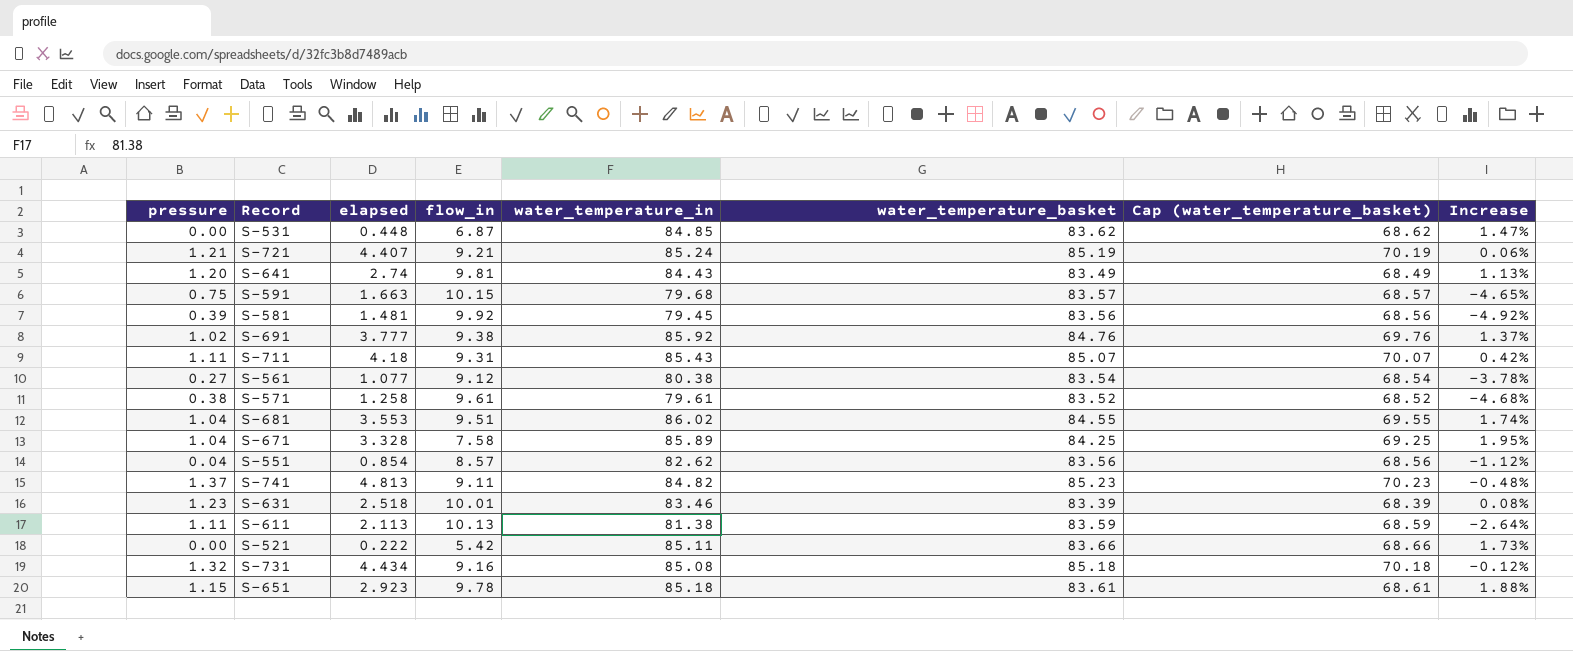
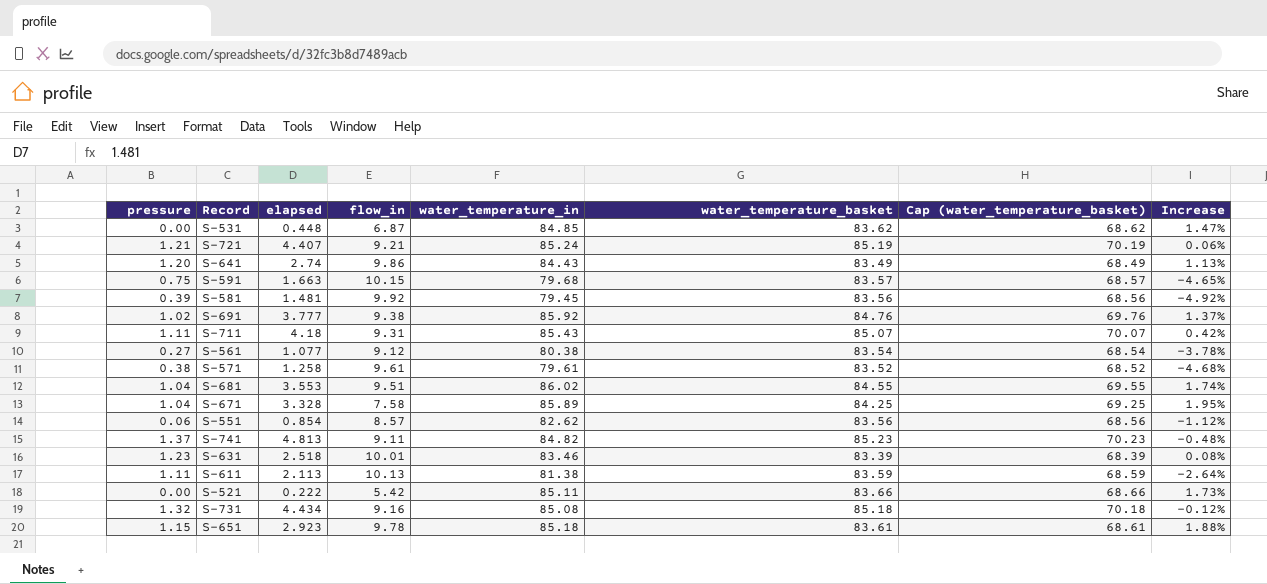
S-641 | flow_in: 9.81 -> 9.86
S-551 | pressure: 0.04 -> 0.06

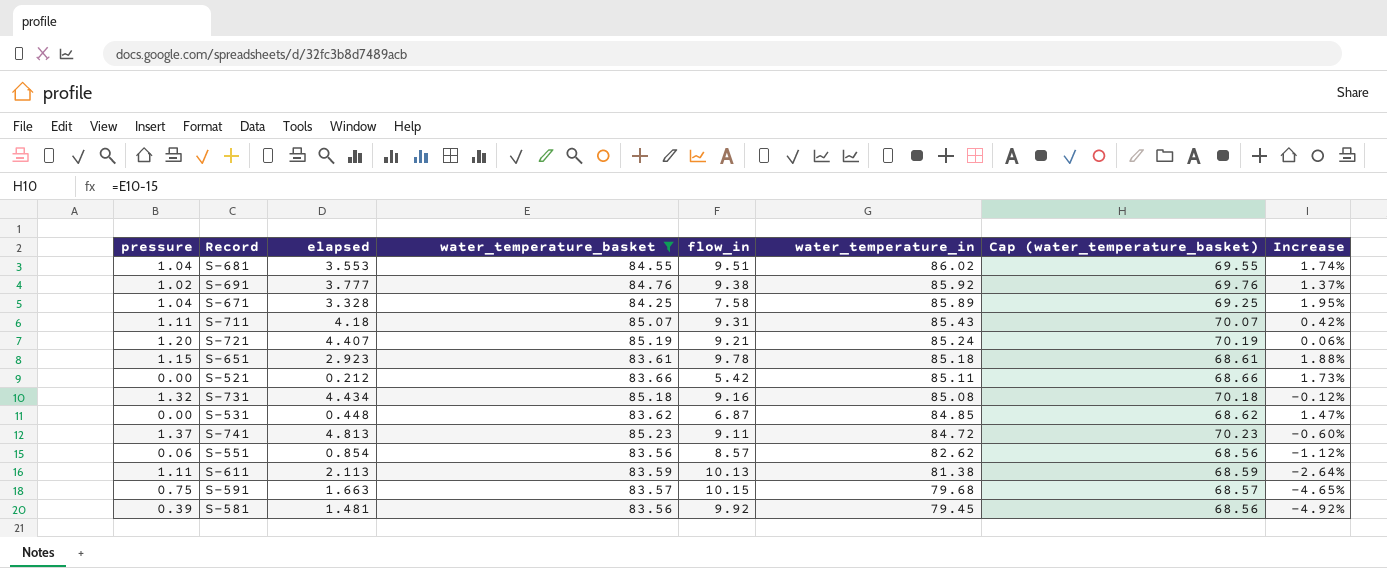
filter: none -> water_temperature_basket >= 83.56
row order: none -> water_temperature_in descending
column water_temperature_basket | position: 6 -> 4
S-721 | pressure: 1.21 -> 1.20
S-521 | elapsed: 0.222 -> 0.212
S-741 | water_temperature_in: 84.82 -> 84.72
S-741 | Increase: -0.48% -> -0.60%

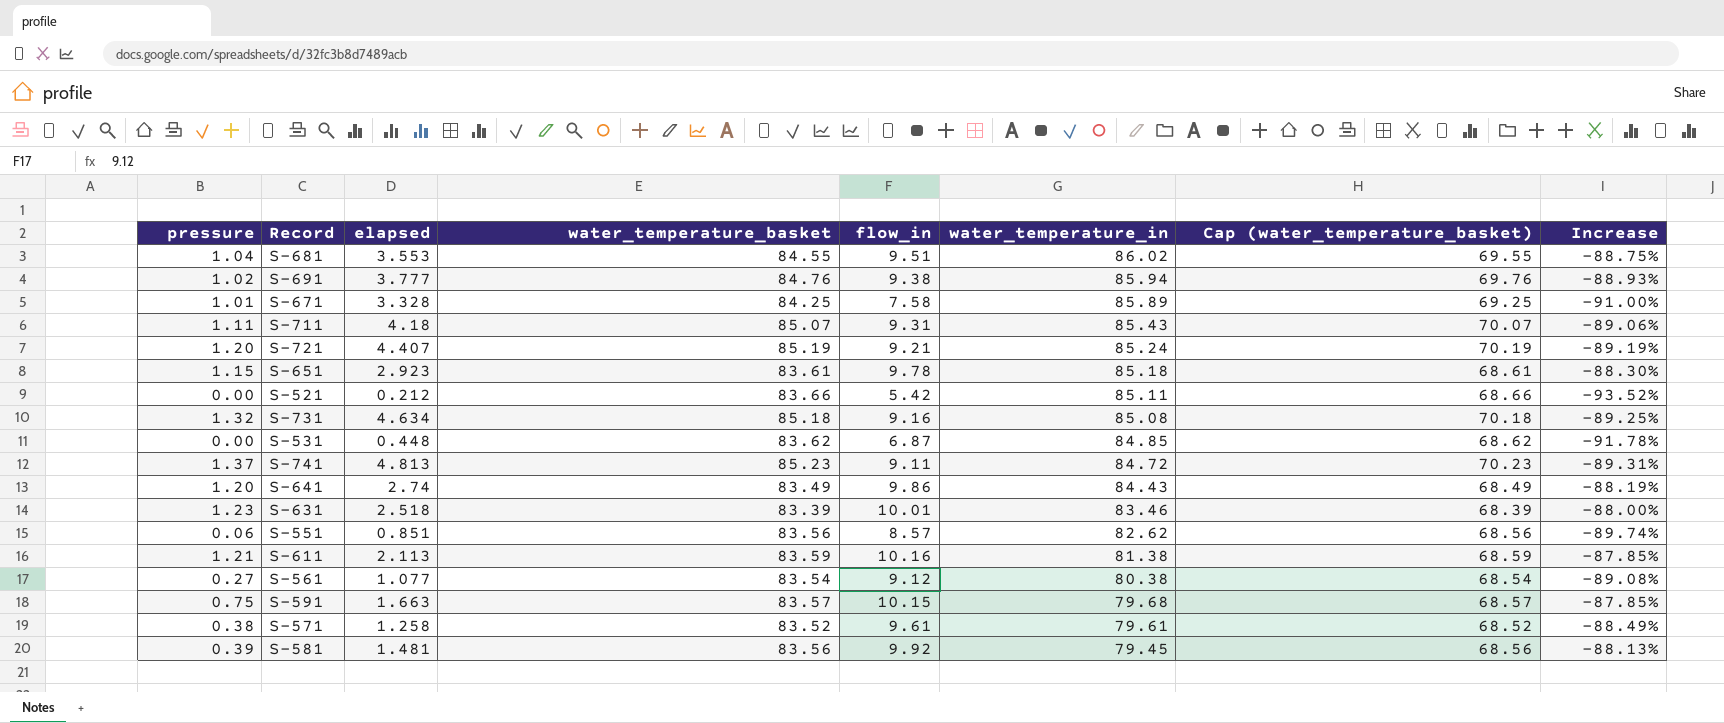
filter: water_temperature_basket >= 83.56 -> none
column Increase | formula: ([water_temperature_in] - [water_temperature_basket]) / [water_temperature_basket] -> ([flow_in] - [water_temperature_basket]) / [water_temperature_basket]
S-691 | water_temperature_in: 85.92 -> 85.94
S-671 | pressure: 1.04 -> 1.01
S-731 | elapsed: 4.434 -> 4.634
S-551 | elapsed: 0.854 -> 0.851
S-611 | pressure: 1.11 -> 1.21
S-611 | flow_in: 10.13 -> 10.16

